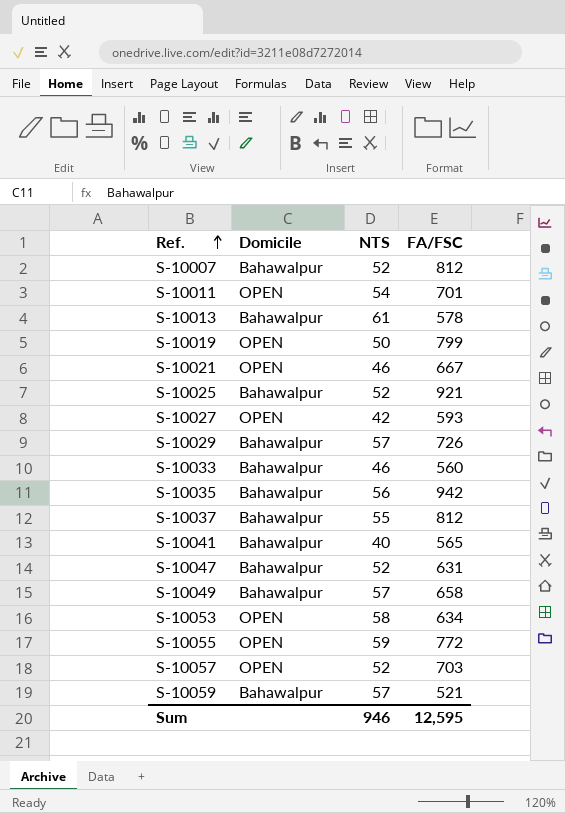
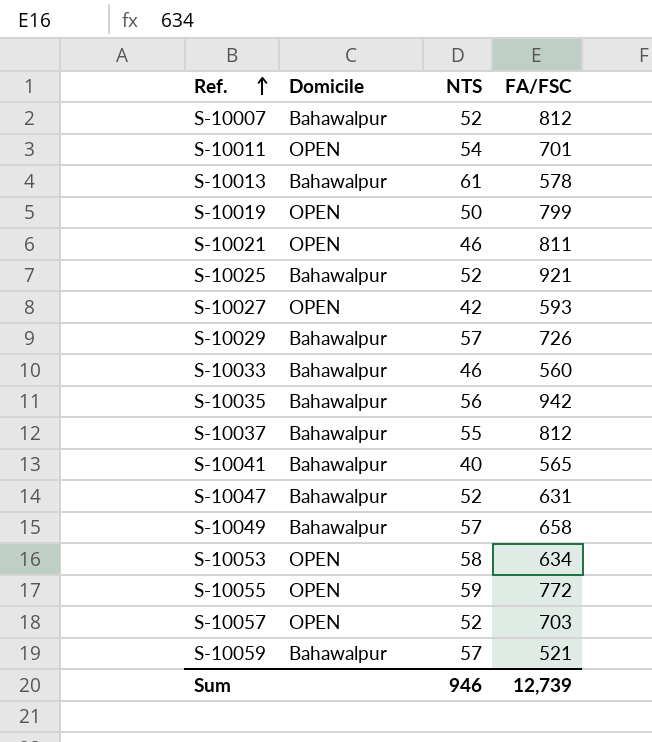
S-10021 | FA/FSC: 667 -> 811
Sum | FA/FSC: 12,595 -> 12,739

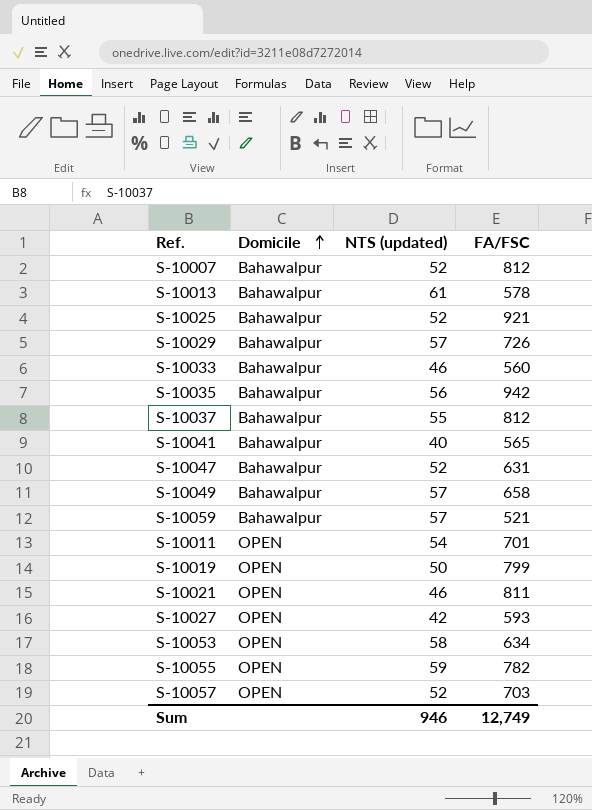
row order: Ref. ascending -> Domicile ascending
column name: NTS -> NTS (updated)
S-10055 | FA/FSC: 772 -> 782
Sum | FA/FSC: 12,739 -> 12,749

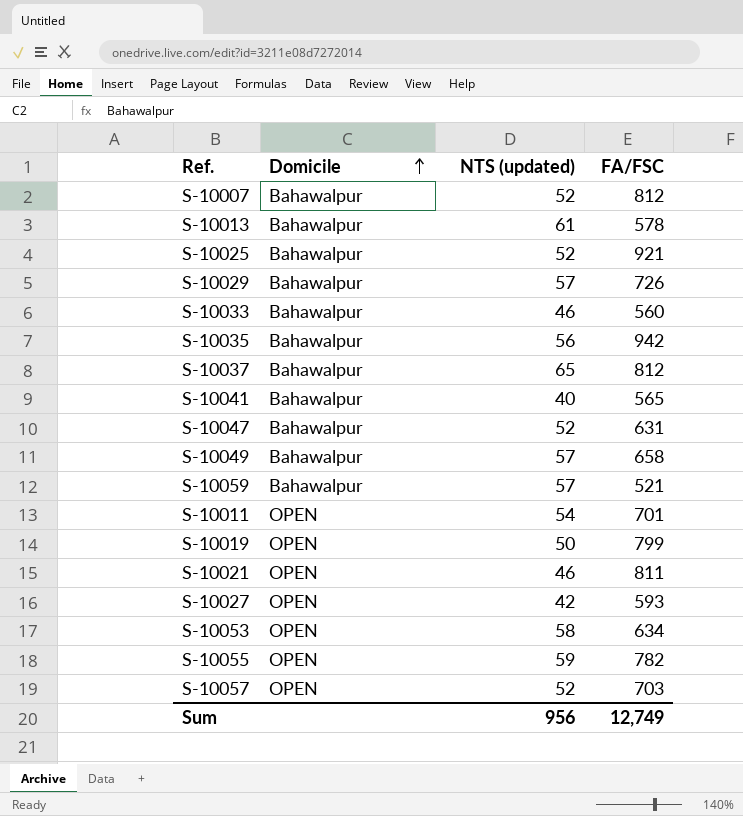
S-10037 | NTS (updated): 55 -> 65
Sum | NTS (updated): 946 -> 956

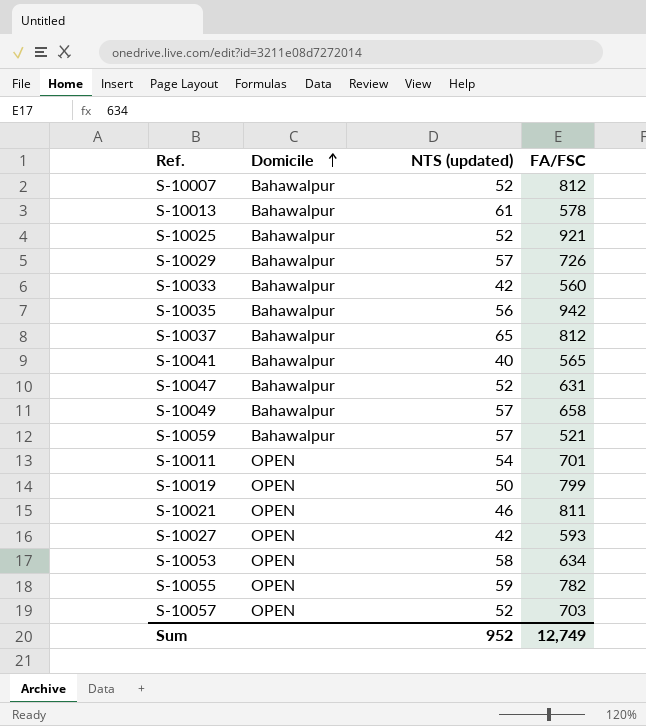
S-10033 | NTS (updated): 46 -> 42
Sum | NTS (updated): 956 -> 952

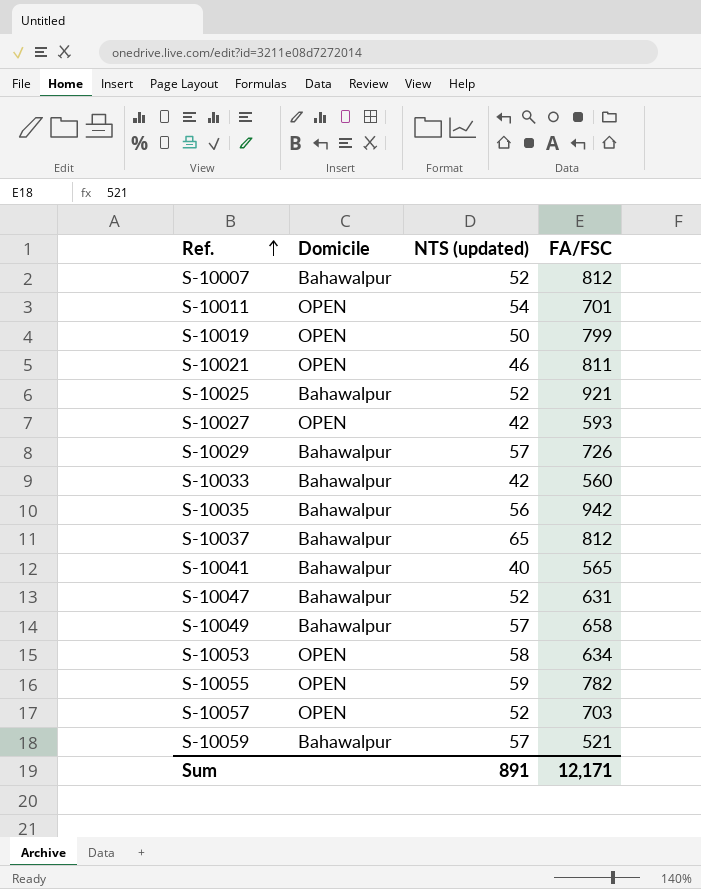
row order: Domicile ascending -> Ref. ascending
row S-10013: Bahawalpur | 61 | 578 -> none
Sum | NTS (updated): 952 -> 891
Sum | FA/FSC: 12,749 -> 12,171

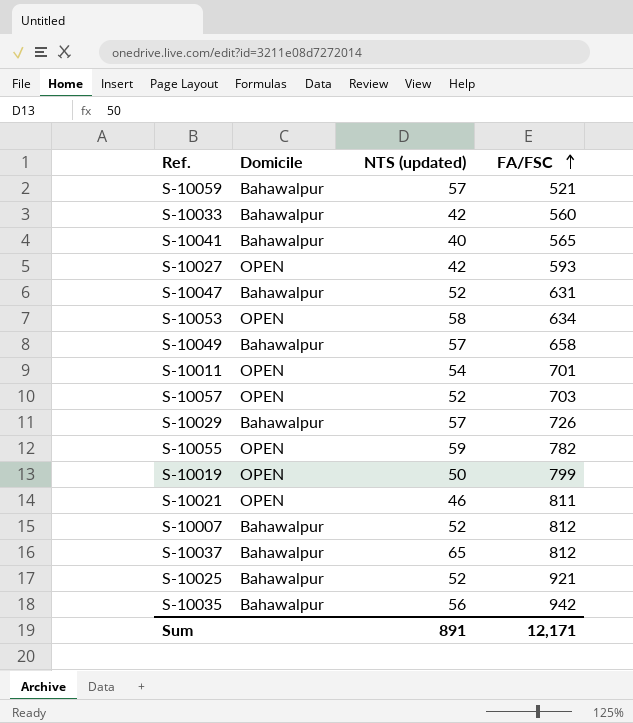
row order: Ref. ascending -> FA/FSC ascending

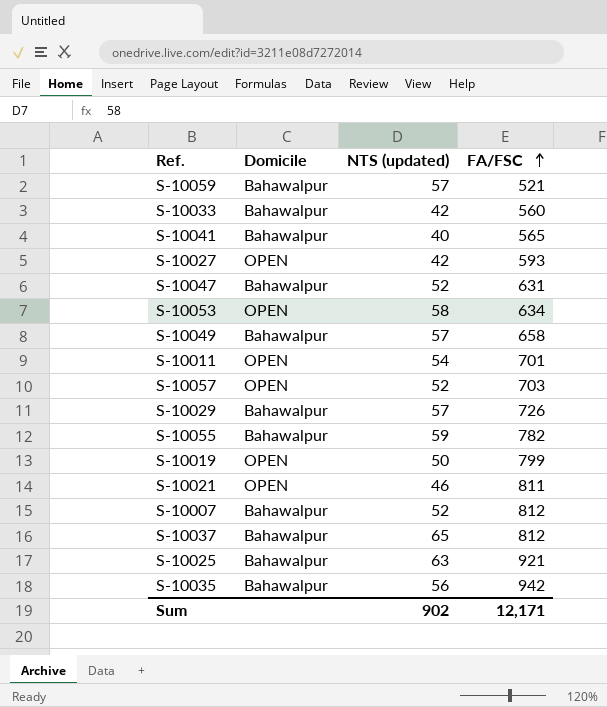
S-10055 | Domicile: OPEN -> Bahawalpur
S-10025 | NTS (updated): 52 -> 63
Sum | NTS (updated): 891 -> 902

